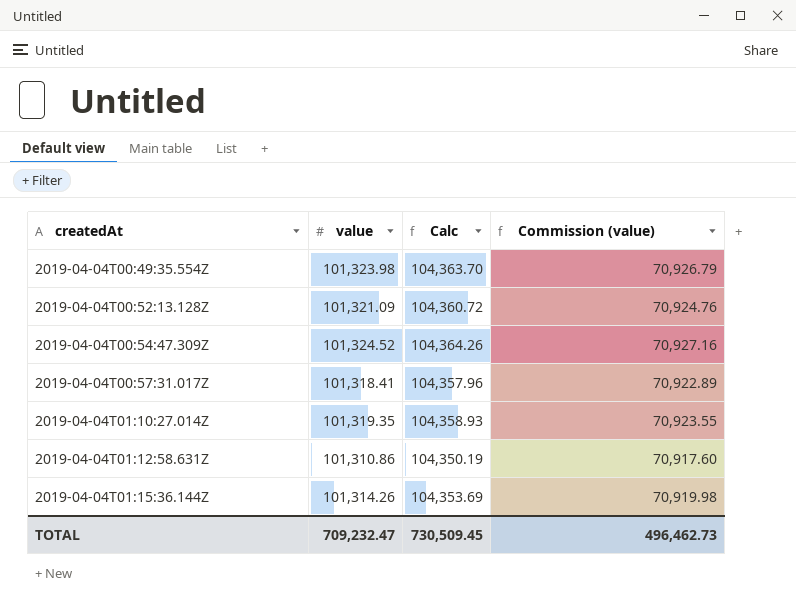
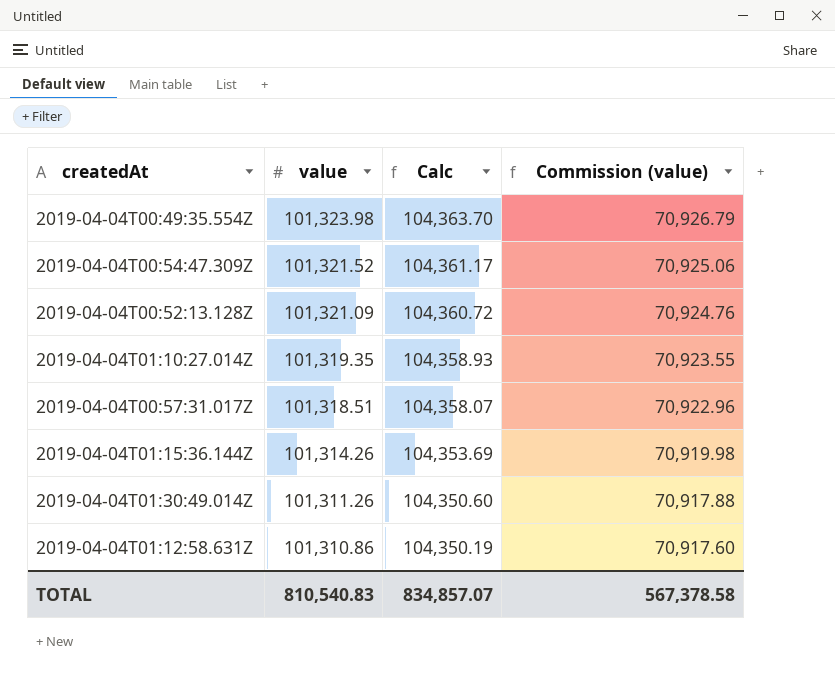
row order: createdAt ascending -> value descending
2019-04-04T00:54:47.309Z | value: 101,324.52 -> 101,321.52
2019-04-04T00:54:47.309Z | Calc: 104,364.26 -> 104,361.17
2019-04-04T00:54:47.309Z | Commission (value): 70,927.16 -> 70,925.06
2019-04-04T00:57:31.017Z | value: 101,318.41 -> 101,318.51
2019-04-04T00:57:31.017Z | Calc: 104,357.96 -> 104,358.07
2019-04-04T00:57:31.017Z | Commission (value): 70,922.89 -> 70,922.96
row 2019-04-04T01:30:49.014Z: none -> 101,311.26 | 104,350.60 | 70,917.88
TOTAL | value: 709,232.47 -> 810,540.83
TOTAL | Calc: 730,509.45 -> 834,857.07
TOTAL | Commission (value): 496,462.73 -> 567,378.58

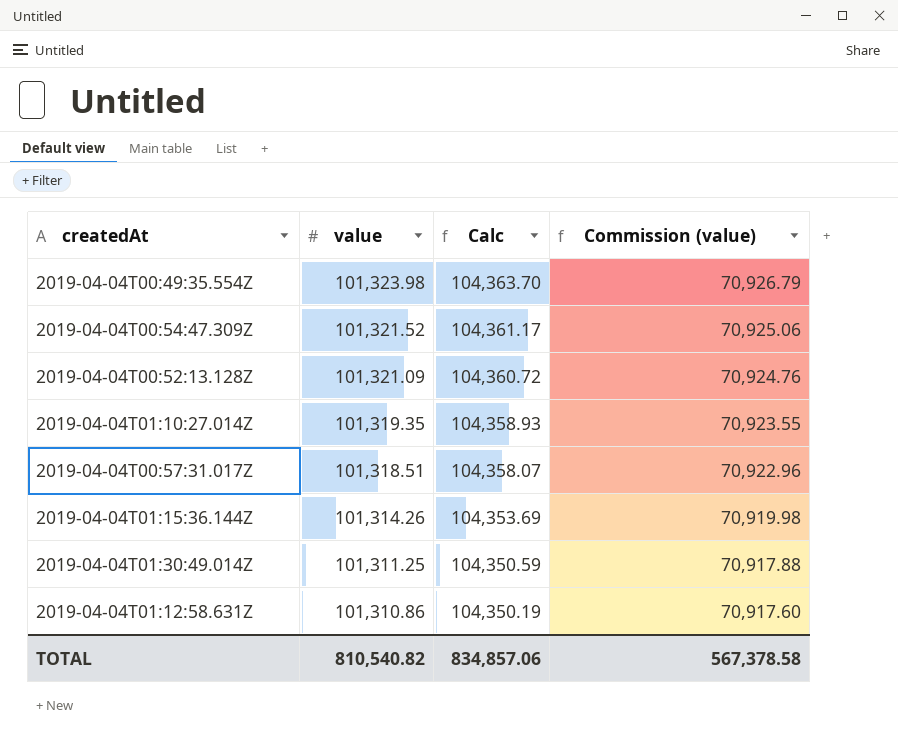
2019-04-04T01:30:49.014Z | value: 101,311.26 -> 101,311.25
2019-04-04T01:30:49.014Z | Calc: 104,350.60 -> 104,350.59
TOTAL | value: 810,540.83 -> 810,540.82
TOTAL | Calc: 834,857.07 -> 834,857.06

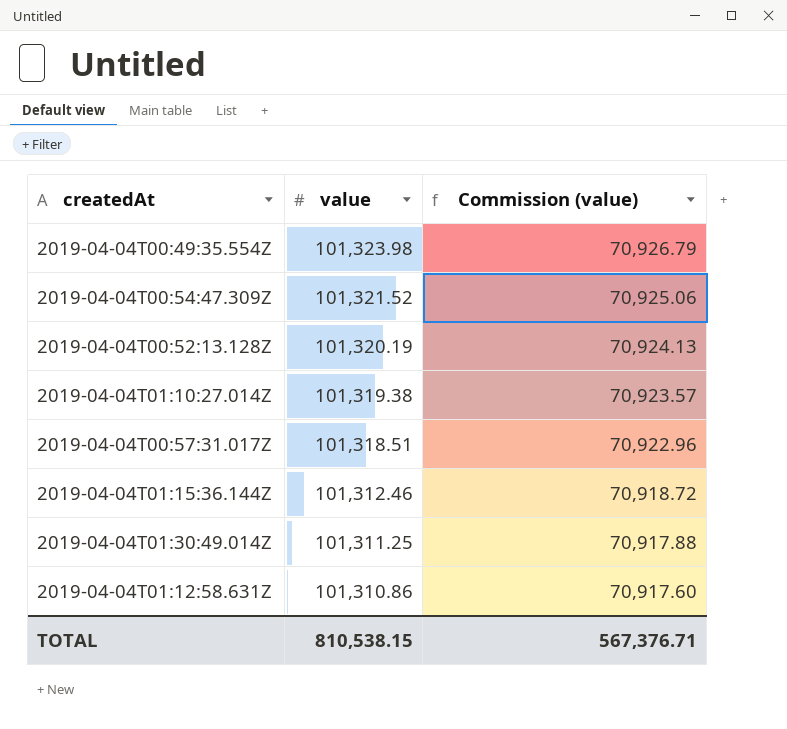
column Calc | formula: [value] * 1.03 -> none
2019-04-04T00:52:13.128Z | value: 101,321.09 -> 101,320.19
2019-04-04T00:52:13.128Z | Commission (value): 70,924.76 -> 70,924.13
2019-04-04T01:10:27.014Z | value: 101,319.35 -> 101,319.38
2019-04-04T01:10:27.014Z | Commission (value): 70,923.55 -> 70,923.57
2019-04-04T01:15:36.144Z | value: 101,314.26 -> 101,312.46
2019-04-04T01:15:36.144Z | Commission (value): 70,919.98 -> 70,918.72
TOTAL | value: 810,540.82 -> 810,538.15
TOTAL | Commission (value): 567,378.58 -> 567,376.71

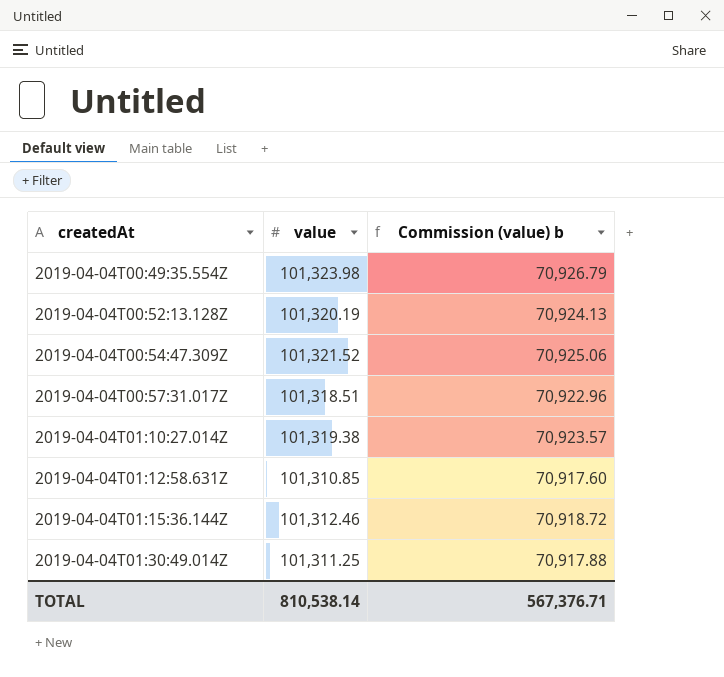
row order: value descending -> createdAt ascending
column name: Commission (value) -> Commission (value) b
2019-04-04T01:12:58.631Z | value: 101,310.86 -> 101,310.85
TOTAL | value: 810,538.15 -> 810,538.14

